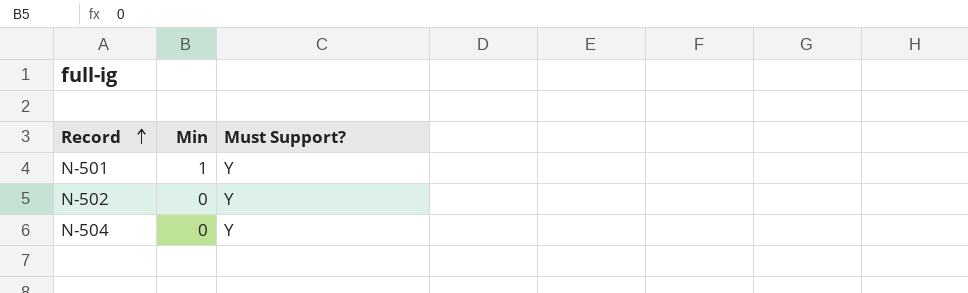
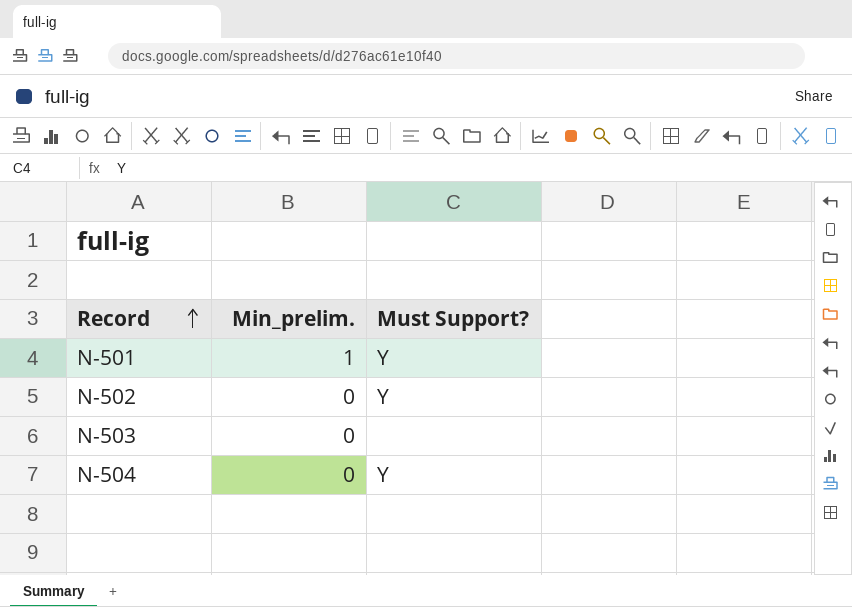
column name: Min -> Min_prelim.
row N-503: none -> 0 | none

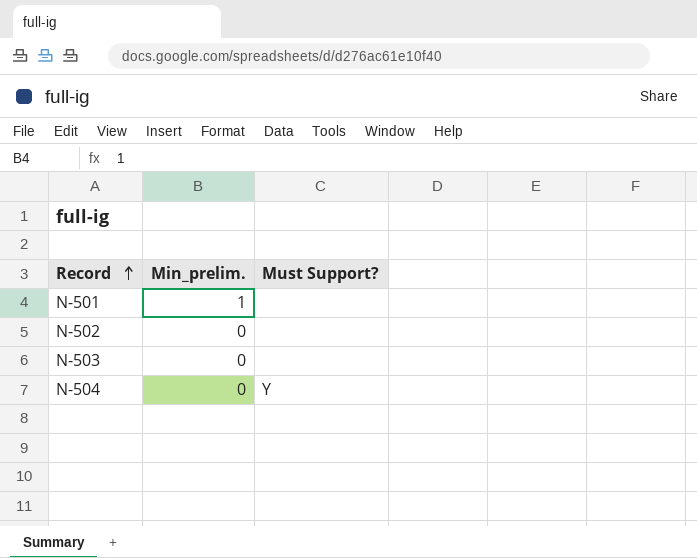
N-501 | Must Support?: Y -> none
N-502 | Must Support?: Y -> none

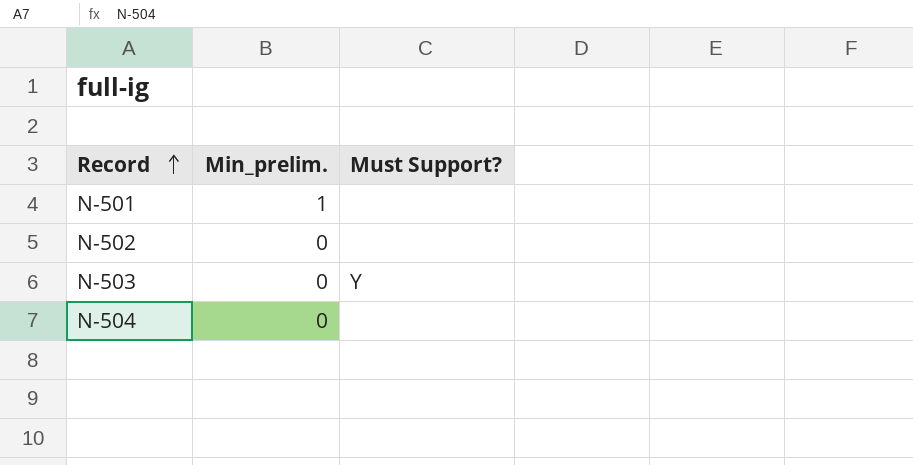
N-503 | Must Support?: none -> Y
N-504 | Must Support?: Y -> none

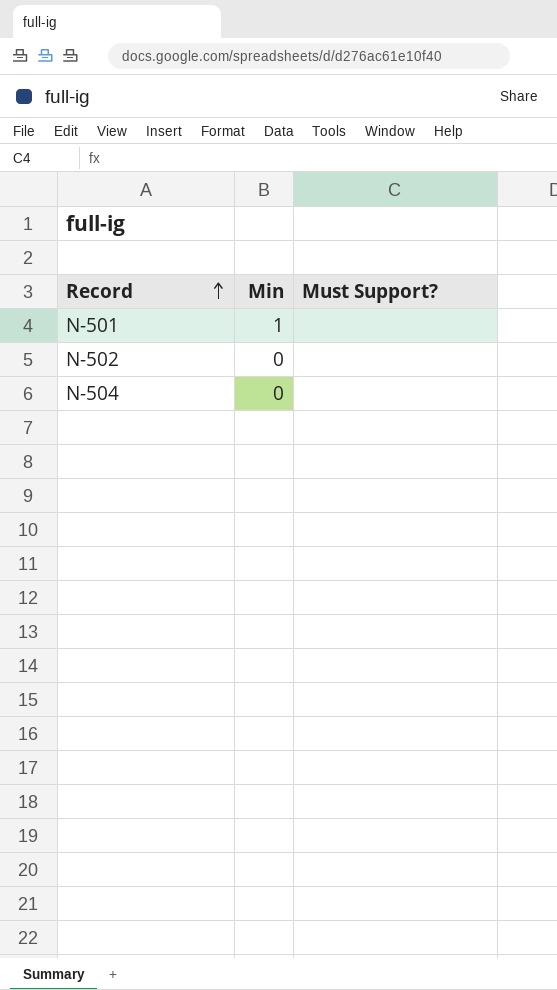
column name: Min_prelim. -> Min
row N-503: 0 | Y -> none

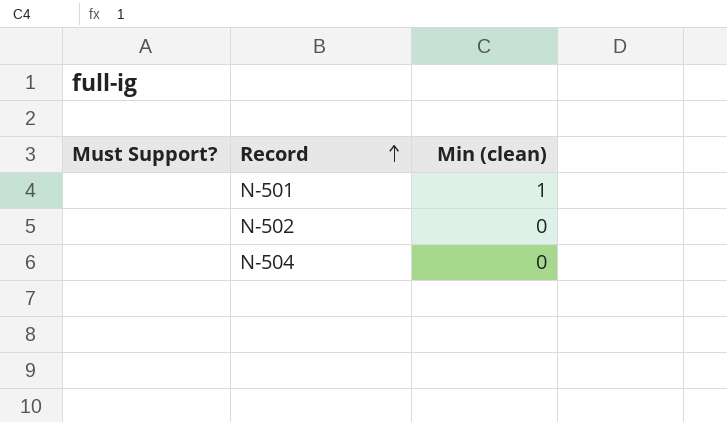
column Must Support? | position: 3 -> 1
column name: Min -> Min (clean)

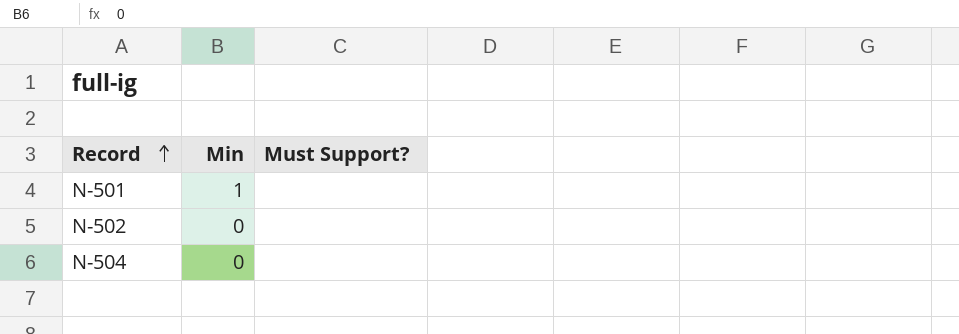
column name: Min (clean) -> Min
column Must Support? | position: 1 -> 3

